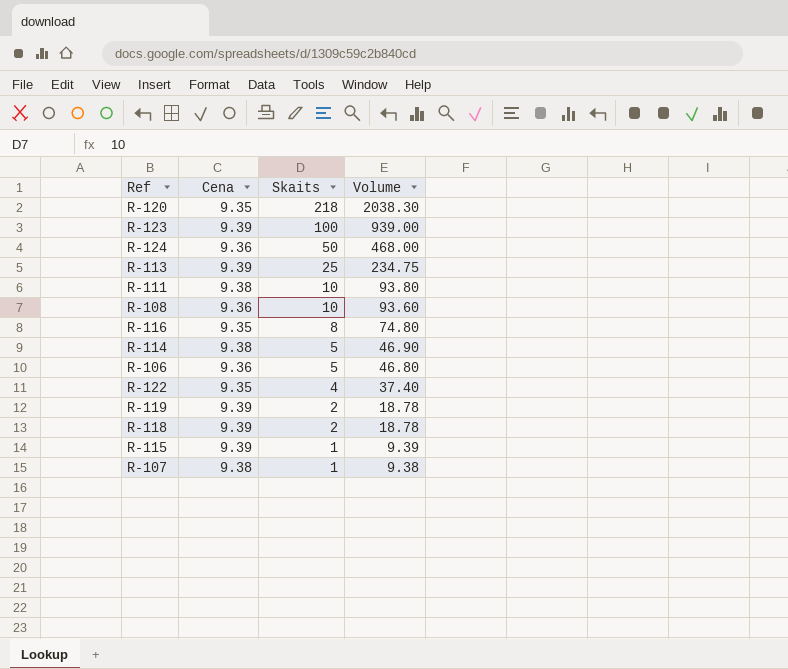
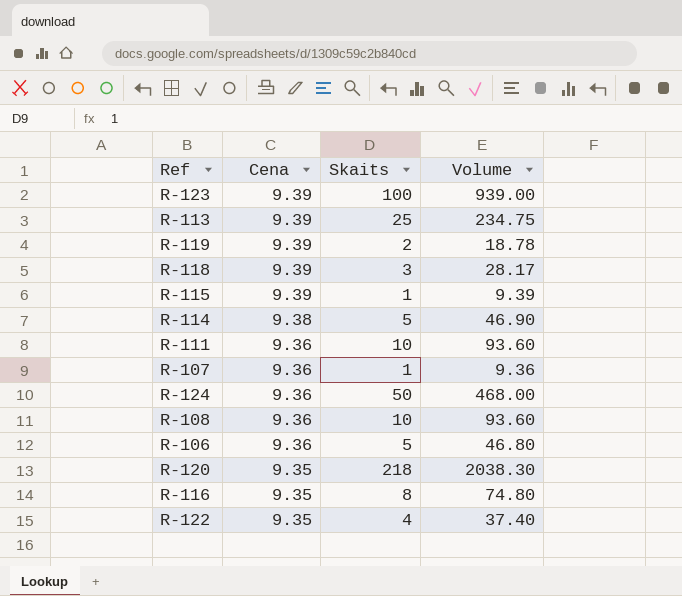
row order: Skaits descending -> Cena descending
R-118 | Skaits: 2 -> 3
R-118 | Volume: 18.78 -> 28.17
R-111 | Cena: 9.38 -> 9.36
R-111 | Volume: 93.80 -> 93.60
R-107 | Cena: 9.38 -> 9.36
R-107 | Volume: 9.38 -> 9.36

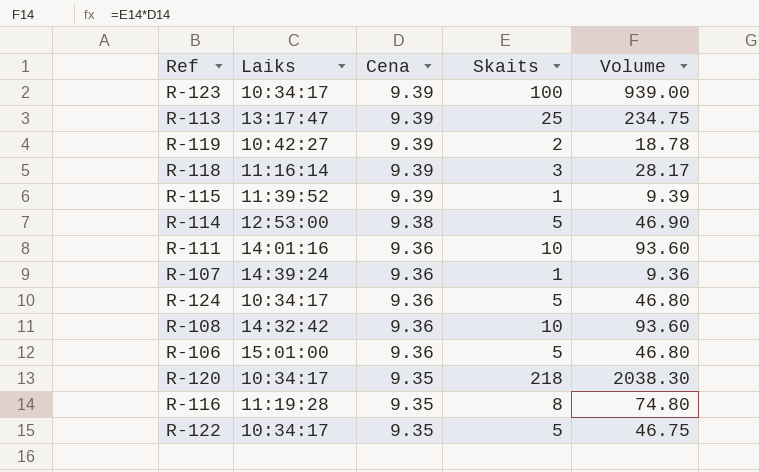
column Laiks | position: none -> 2
R-124 | Skaits: 50 -> 5
R-124 | Volume: 468.00 -> 46.80
R-122 | Skaits: 4 -> 5
R-122 | Volume: 37.40 -> 46.75

